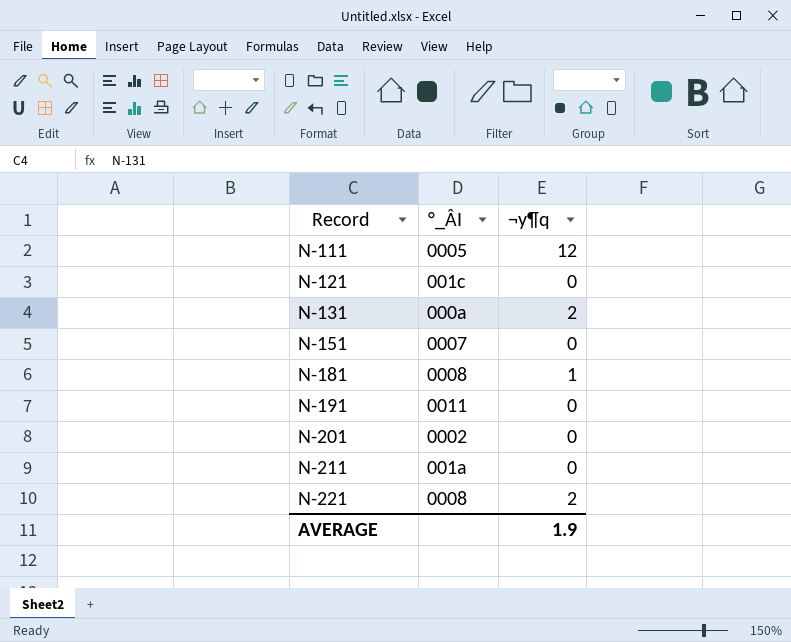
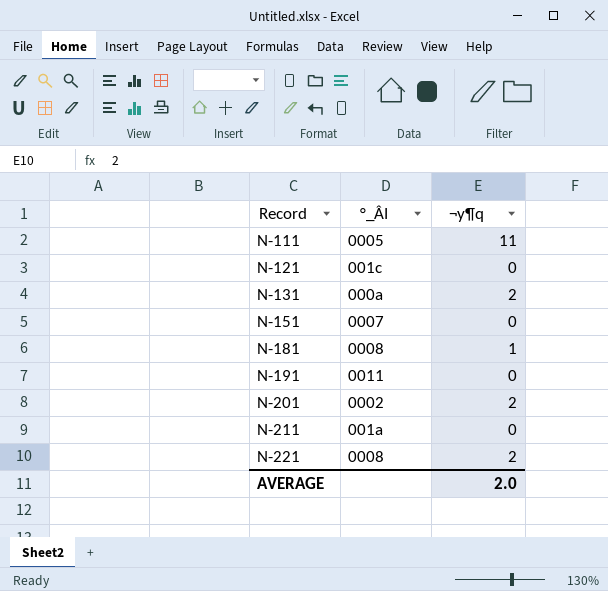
N-111 | ¬y¶q: 12 -> 11
N-201 | ¬y¶q: 0 -> 2
AVERAGE | ¬y¶q: 1.9 -> 2.0

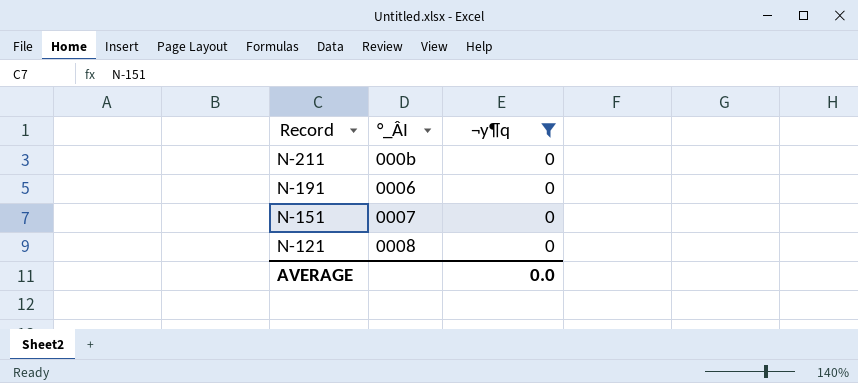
filter: none -> ¬y¶q = 0
row order: Record ascending -> Record descending
N-211 | °_ÂI: 001a -> 000b
N-191 | °_ÂI: 0011 -> 0006
N-121 | °_ÂI: 001c -> 0008
AVERAGE | ¬y¶q: 2.0 -> 0.0

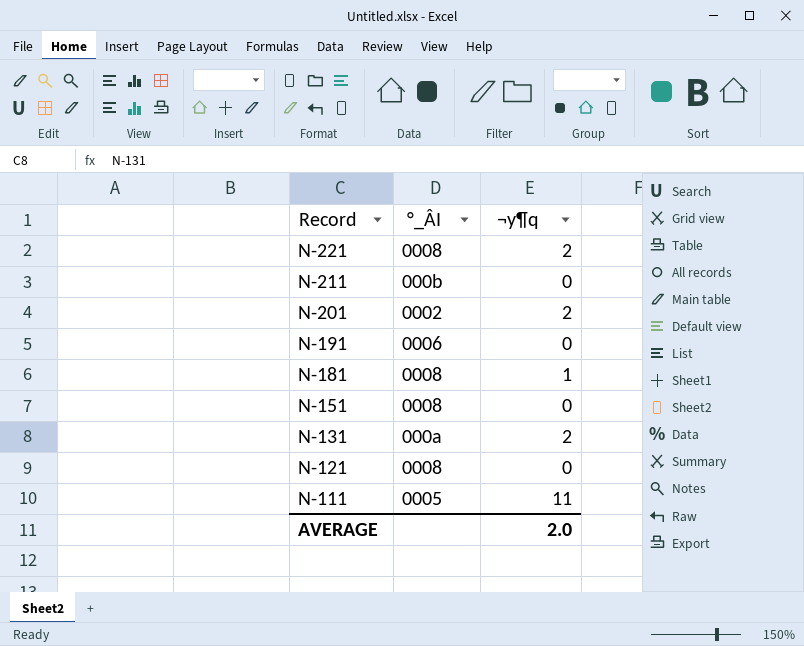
filter: ¬y¶q = 0 -> none
N-151 | °_ÂI: 0007 -> 0008
AVERAGE | ¬y¶q: 0.0 -> 2.0

